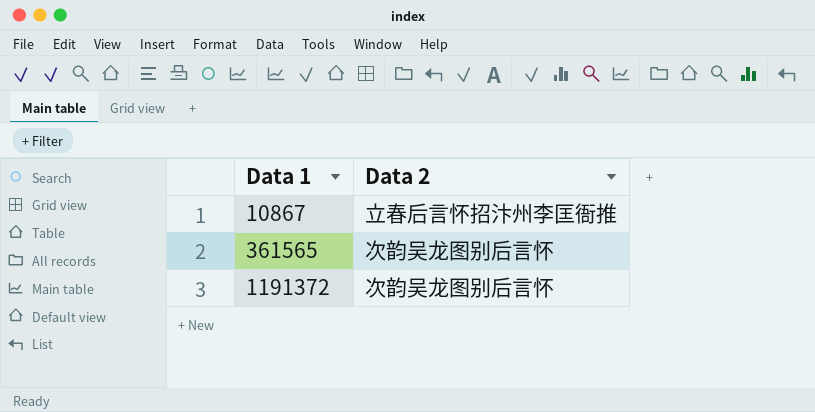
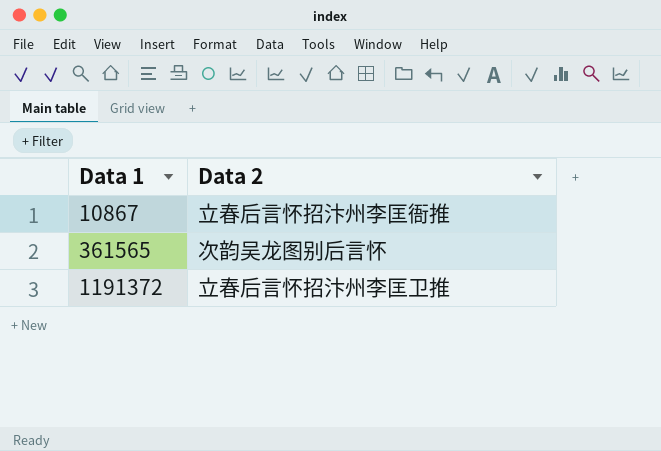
1191372 | Data 2: 次韵吴龙图别后言怀 -> 立春后言怀招汴州李匡卫推

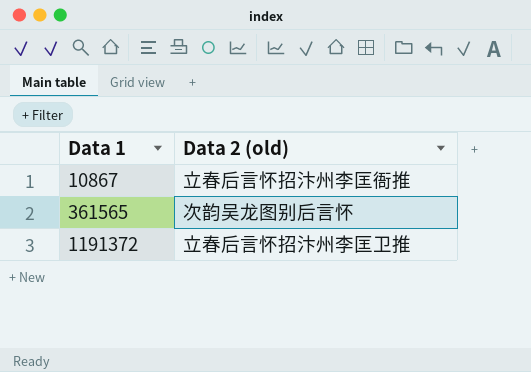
column name: Data 2 -> Data 2 (old)

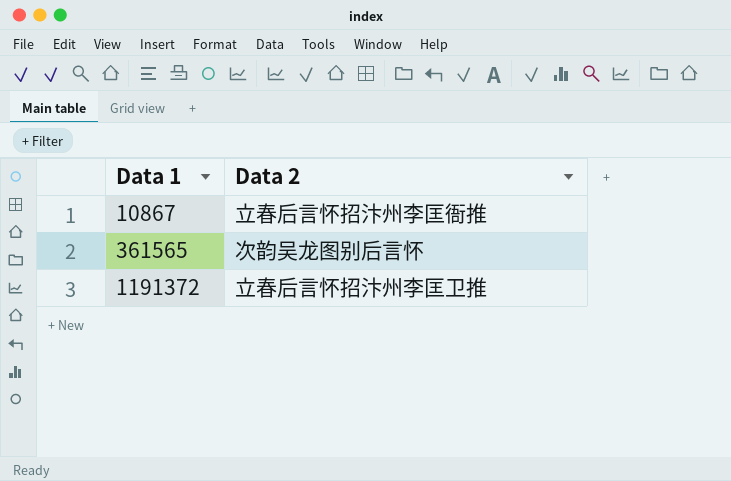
column name: Data 2 (old) -> Data 2

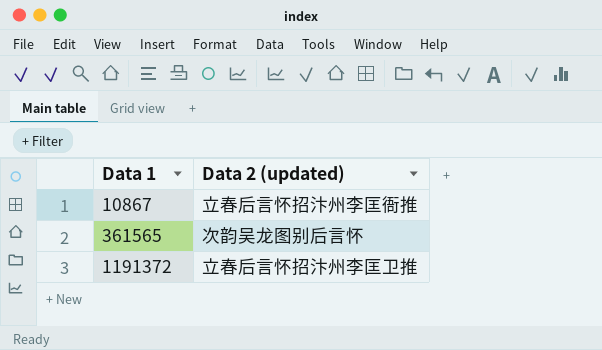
column name: Data 2 -> Data 2 (updated)

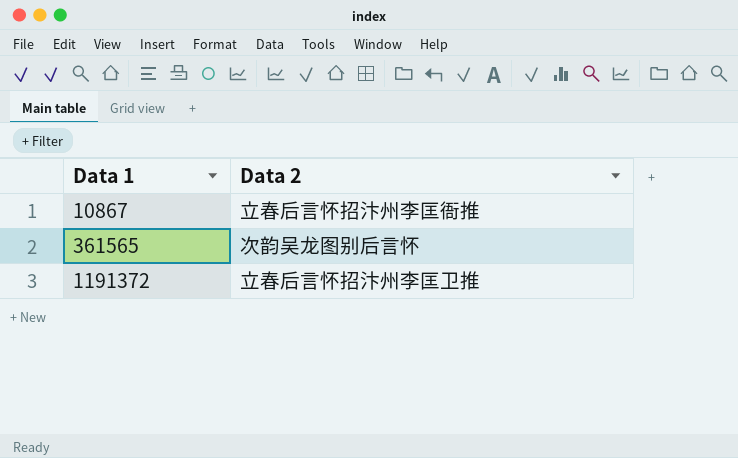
column name: Data 2 (updated) -> Data 2

